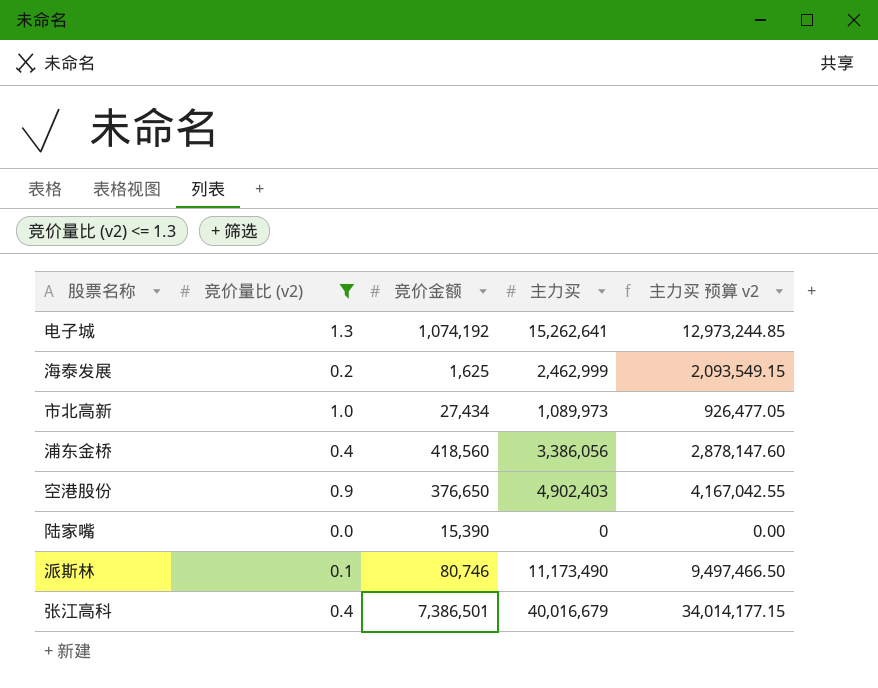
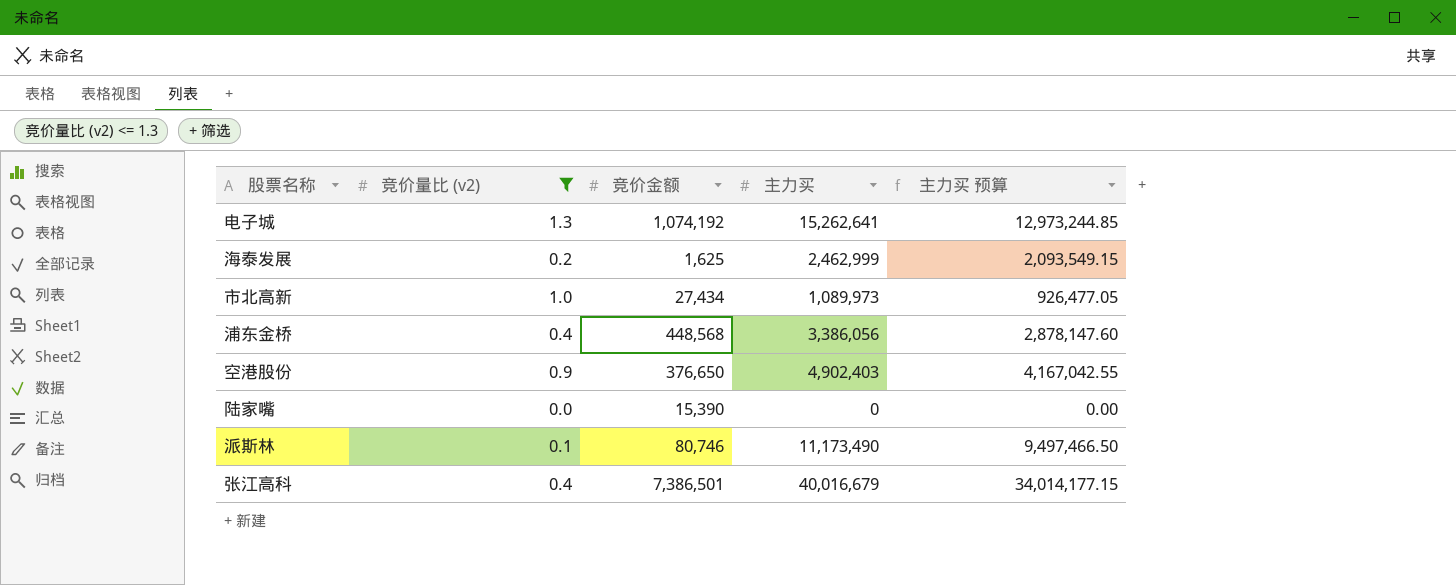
column name: 主力买 预算 v2 -> 主力买 预算
浦东金桥 | 竞价金额: 418,560 -> 448,568

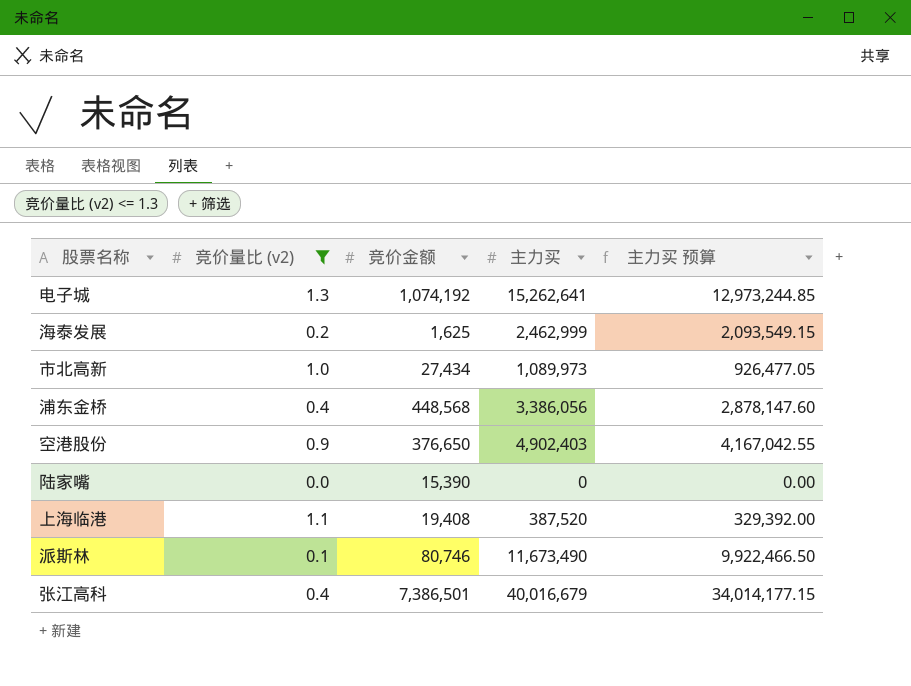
row 上海临港: none -> 1.1 | 19,408 | 387,520 | 329,392.00
派斯林 | 主力买: 11,173,490 -> 11,673,490
派斯林 | 主力买 预算: 9,497,466.50 -> 9,922,466.50

